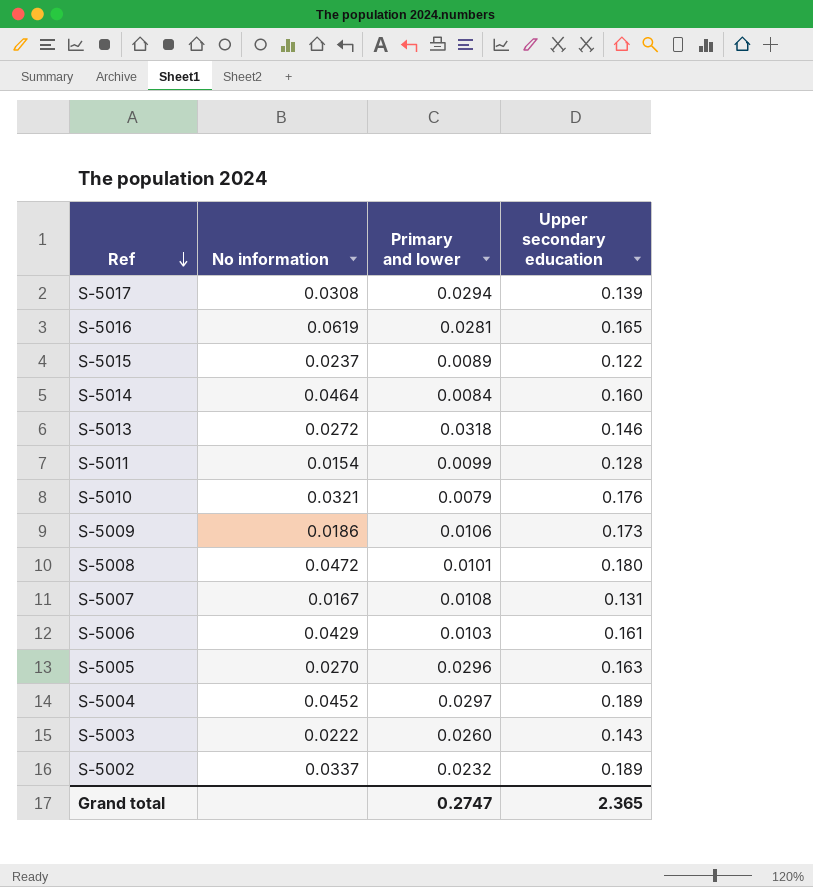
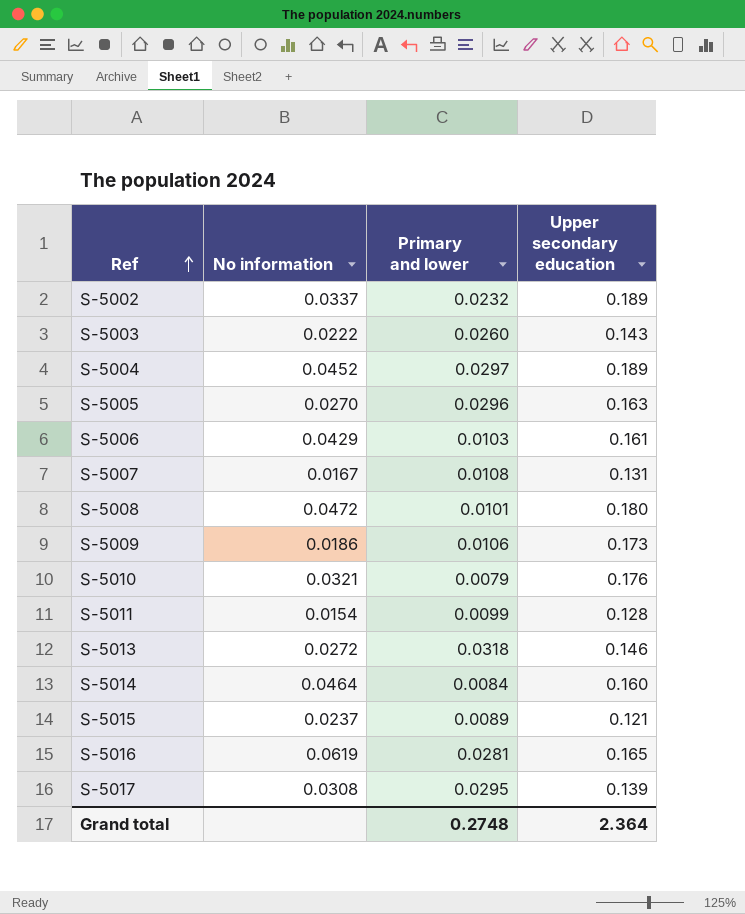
row order: Ref descending -> Ref ascending
S-5015 | Upper secondary education: 0.122 -> 0.121
S-5017 | Primary and lower: 0.0294 -> 0.0295
Grand total | Primary and lower: 0.2747 -> 0.2748
Grand total | Upper secondary education: 2.365 -> 2.364

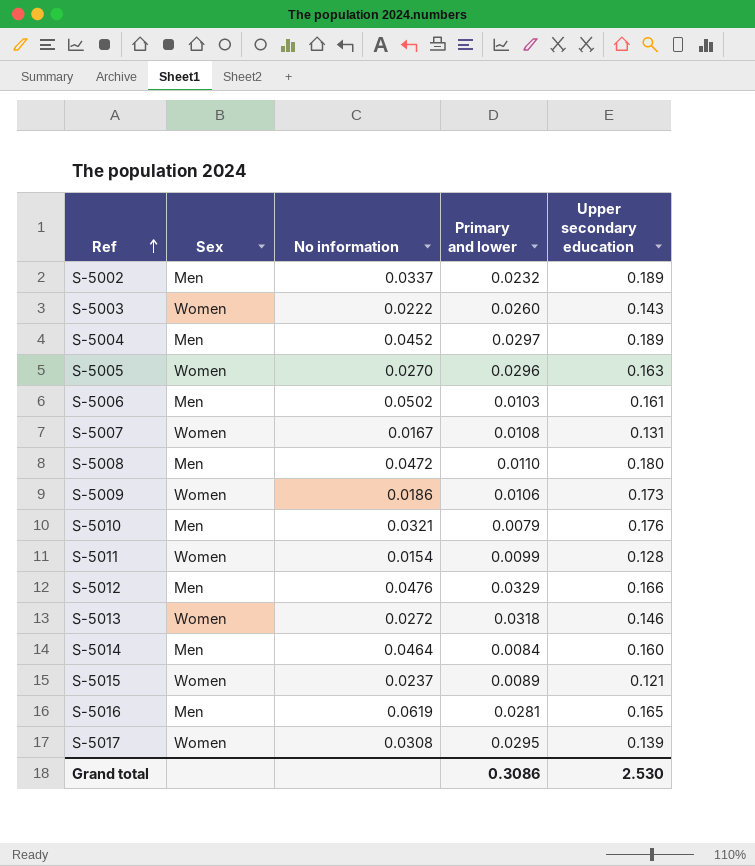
column Sex | position: none -> 2
S-5006 | No information: 0.0429 -> 0.0502
S-5008 | Primary and lower: 0.0101 -> 0.0110
row S-5012: none -> Men | 0.0476 | 0.0329 | 0.166
Grand total | Primary and lower: 0.2748 -> 0.3086
Grand total | Upper secondary education: 2.364 -> 2.530

